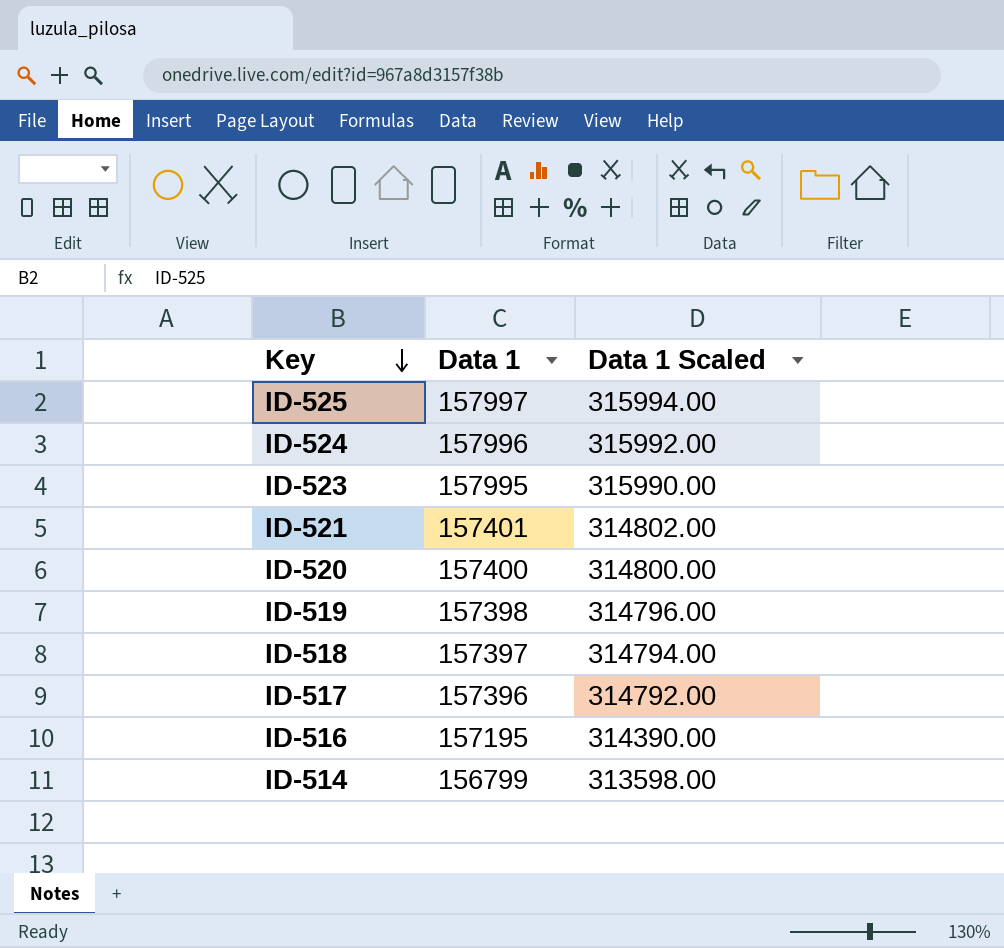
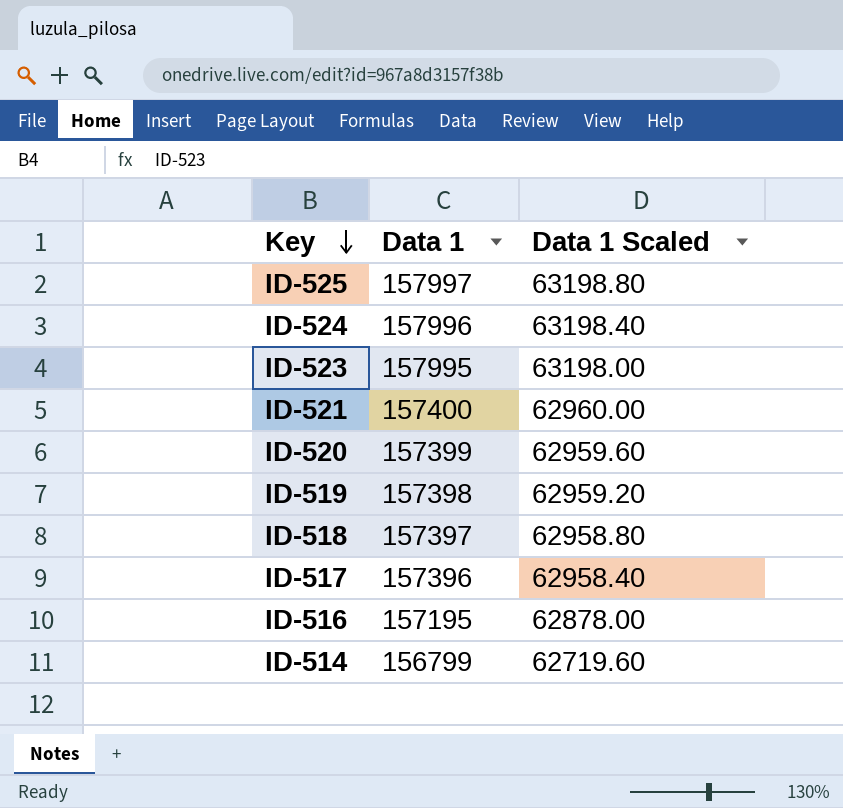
column Data 1 Scaled | formula: [Data 1] * 2 -> [Data 1] * 0.4
ID-521 | Data 1: 157401 -> 157400
ID-520 | Data 1: 157400 -> 157399

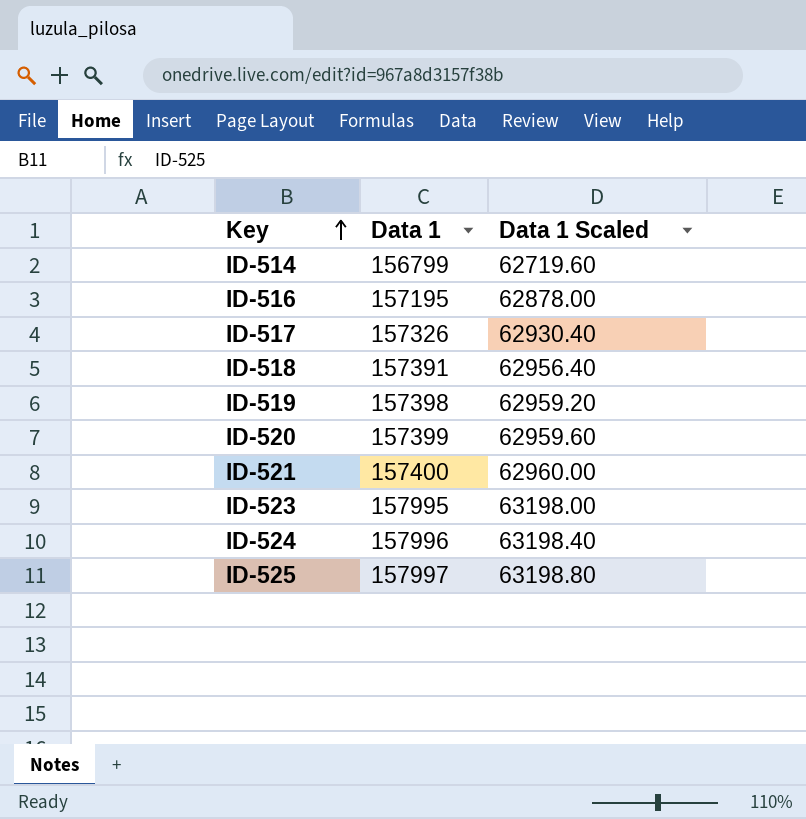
row order: Key descending -> Key ascending
ID-517 | Data 1: 157396 -> 157326
ID-517 | Data 1 Scaled: 62958.40 -> 62930.40
ID-518 | Data 1: 157397 -> 157391
ID-518 | Data 1 Scaled: 62958.80 -> 62956.40

